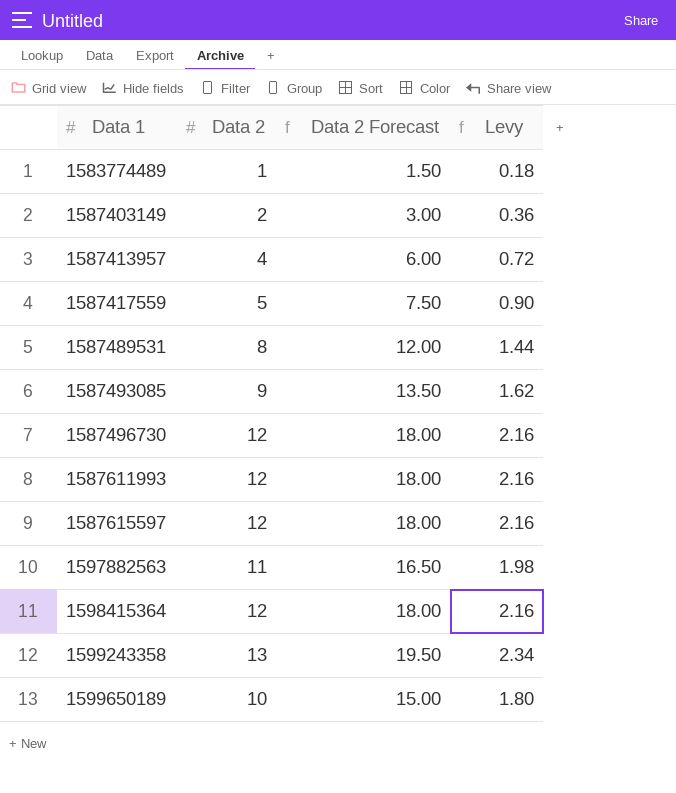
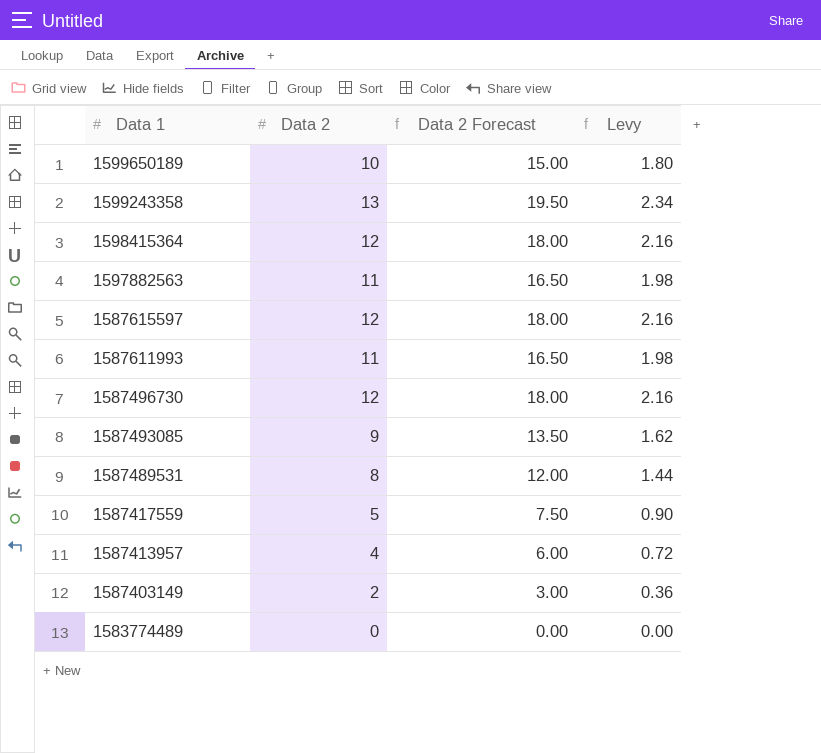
row order: Data 1 ascending -> Data 1 descending
1587611993 | Data 2: 12 -> 11
1587611993 | Data 2 Forecast: 18.00 -> 16.50
1587611993 | Levy: 2.16 -> 1.98
1583774489 | Data 2: 1 -> 0
1583774489 | Data 2 Forecast: 1.50 -> 0.00
1583774489 | Levy: 0.18 -> 0.00

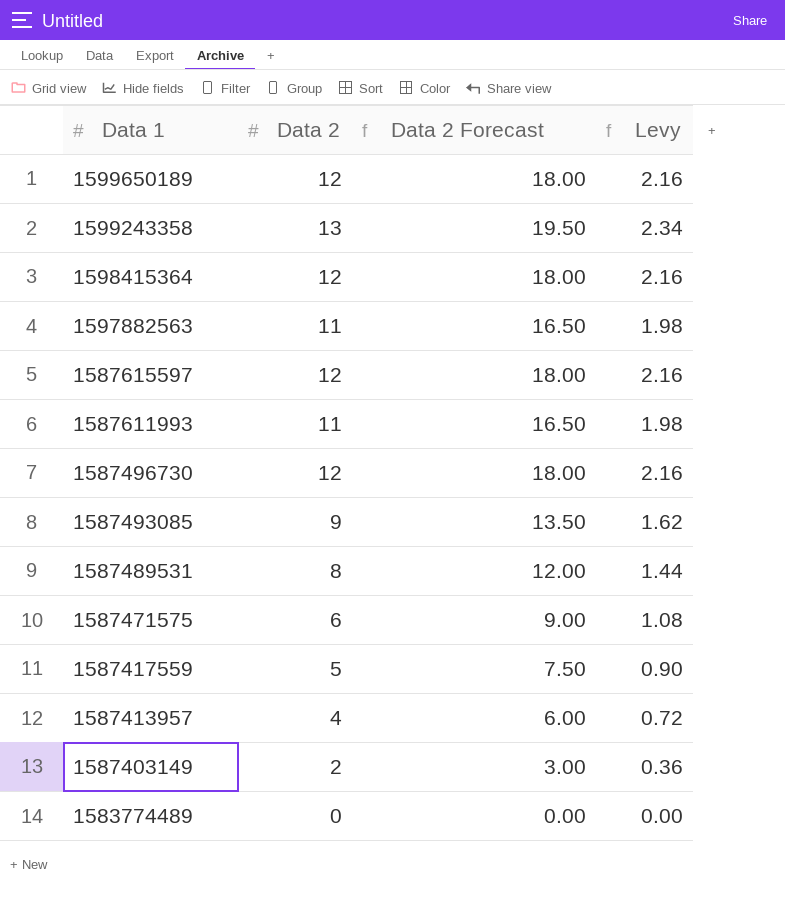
1599650189 | Data 2: 10 -> 12
1599650189 | Data 2 Forecast: 15.00 -> 18.00
1599650189 | Levy: 1.80 -> 2.16
row 1587471575: none -> 6 | 9.00 | 1.08

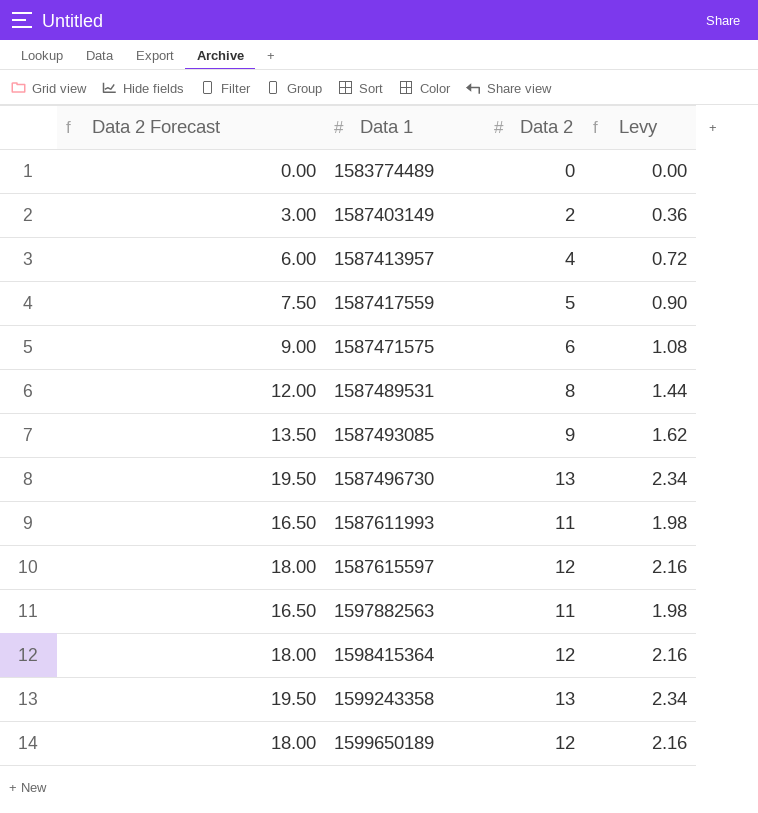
row order: Data 1 descending -> Data 1 ascending
column Data 2 Forecast | position: 3 -> 1
1587496730 | Data 2 Forecast: 18.00 -> 19.50
1587496730 | Data 2: 12 -> 13
1587496730 | Levy: 2.16 -> 2.34

